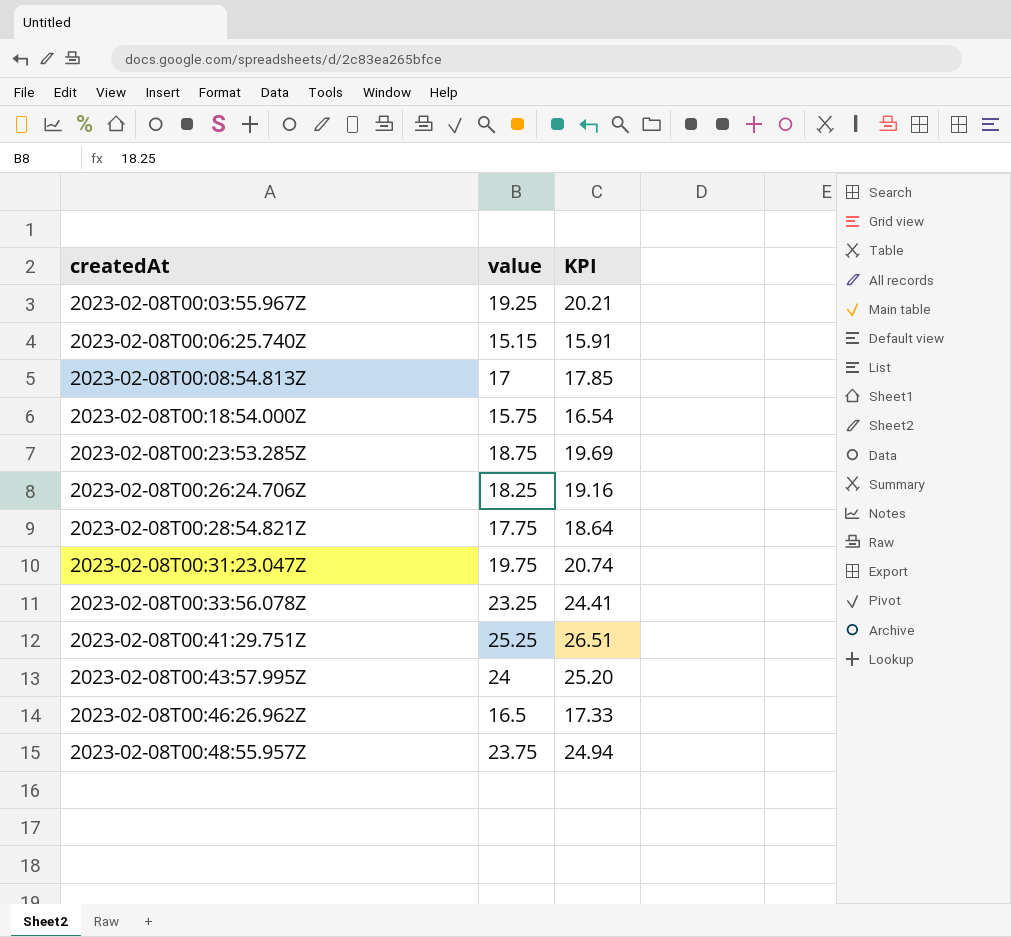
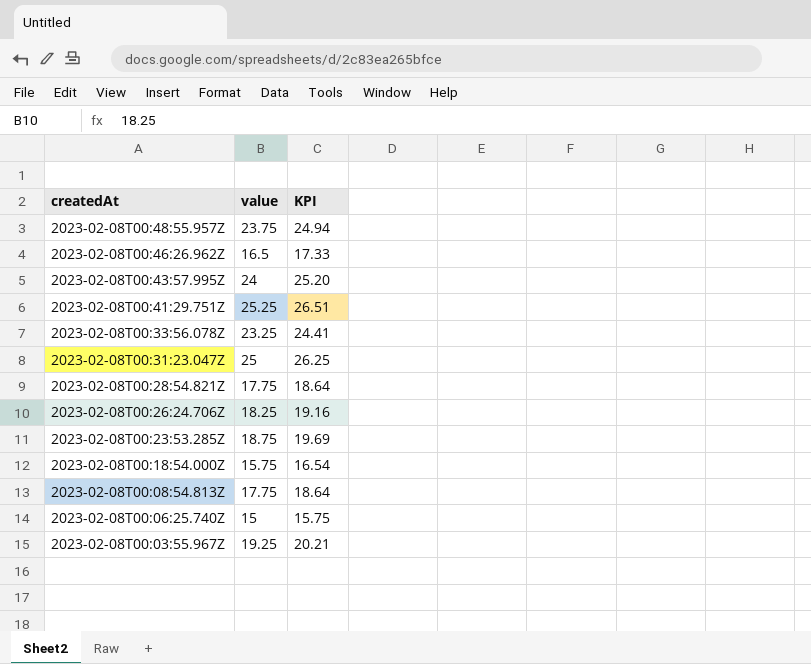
row order: createdAt ascending -> createdAt descending
2023-02-08T00:31:23.047Z | value: 19.75 -> 25
2023-02-08T00:31:23.047Z | KPI: 20.74 -> 26.25
2023-02-08T00:08:54.813Z | value: 17 -> 17.75
2023-02-08T00:08:54.813Z | KPI: 17.85 -> 18.64
2023-02-08T00:06:25.740Z | value: 15.15 -> 15
2023-02-08T00:06:25.740Z | KPI: 15.91 -> 15.75

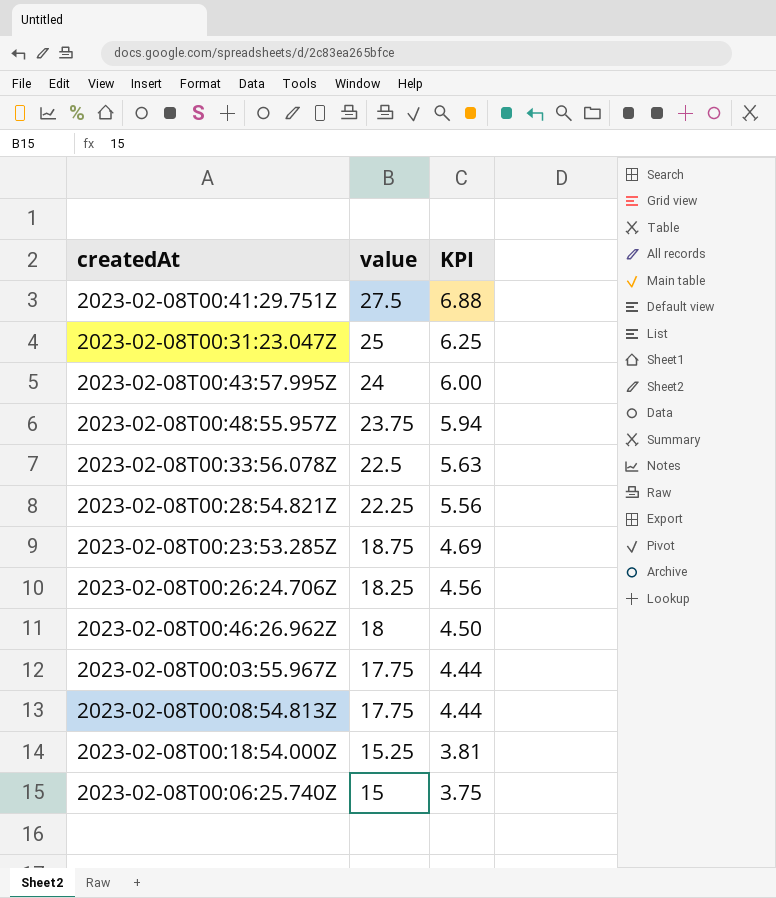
row order: createdAt descending -> value descending
column KPI | formula: [value] * 1.05 -> [value] * 0.25
2023-02-08T00:41:29.751Z | value: 25.25 -> 27.5
2023-02-08T00:33:56.078Z | value: 23.25 -> 22.5
2023-02-08T00:28:54.821Z | value: 17.75 -> 22.25
2023-02-08T00:46:26.962Z | value: 16.5 -> 18
2023-02-08T00:03:55.967Z | value: 19.25 -> 17.75
2023-02-08T00:18:54.000Z | value: 15.75 -> 15.25

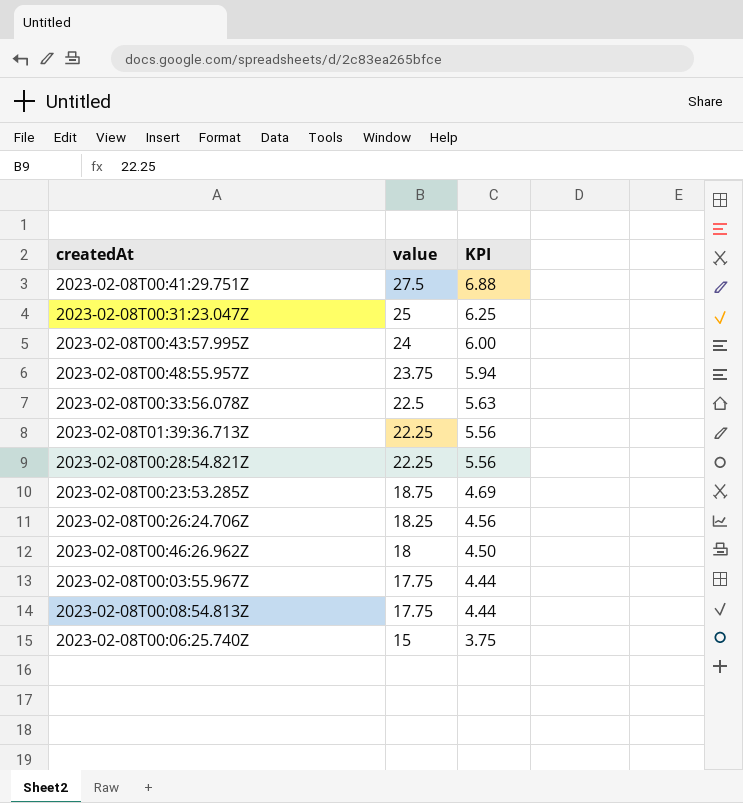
row 2023-02-08T00:18:54.000Z: 15.25 | 3.81 -> none
row 2023-02-08T01:39:36.713Z: none -> 22.25 | 5.56

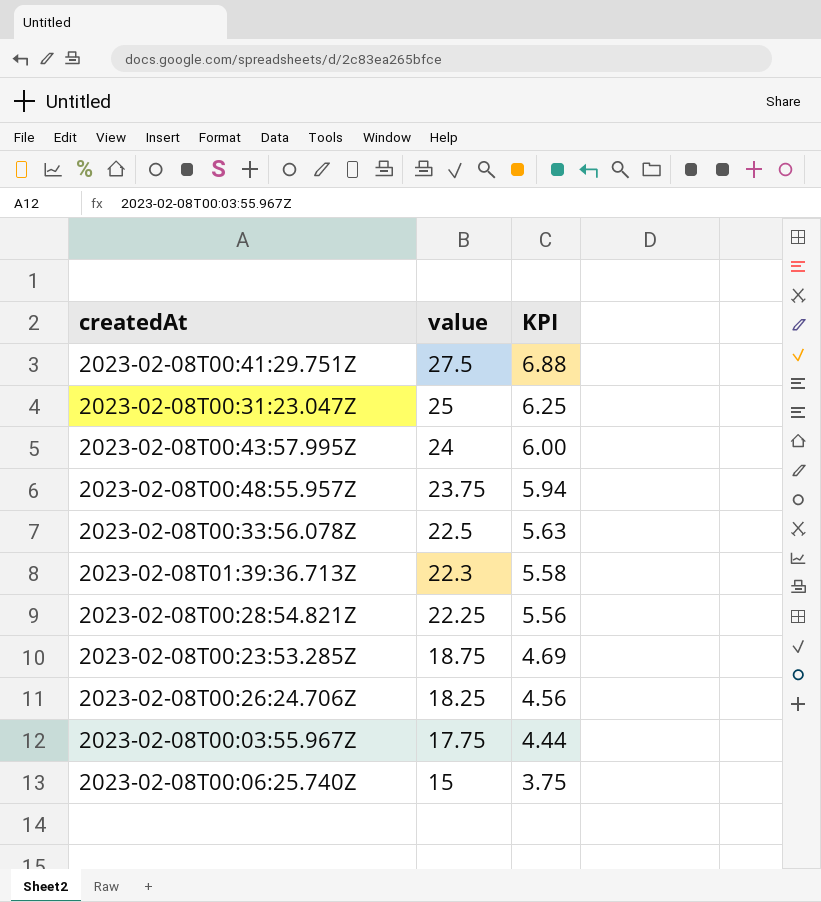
row 2023-02-08T00:46:26.962Z: 18 | 4.50 -> none
row 2023-02-08T00:08:54.813Z: 17.75 | 4.44 -> none
2023-02-08T01:39:36.713Z | value: 22.25 -> 22.3
2023-02-08T01:39:36.713Z | KPI: 5.56 -> 5.58

